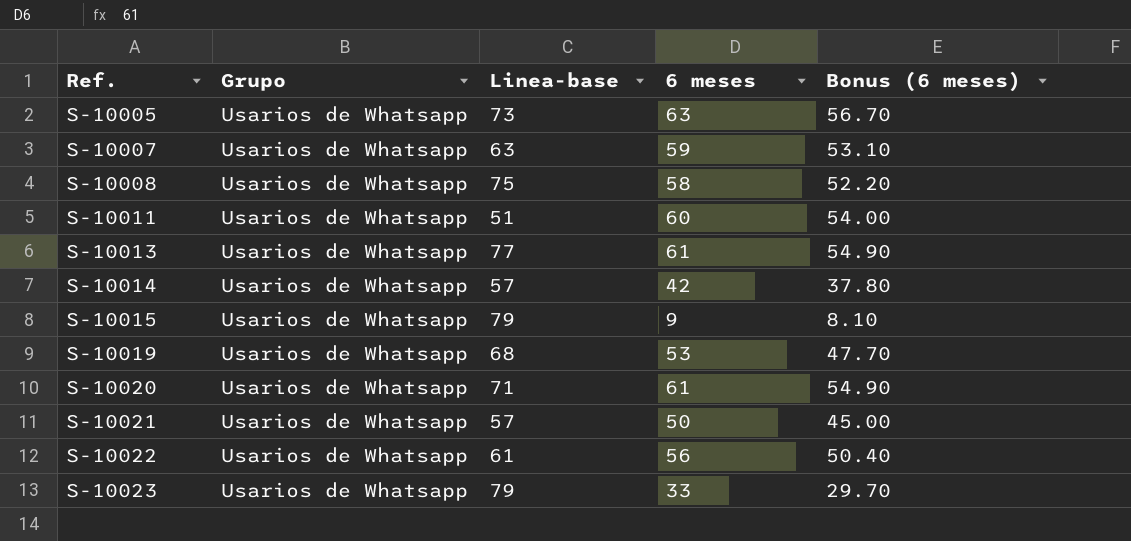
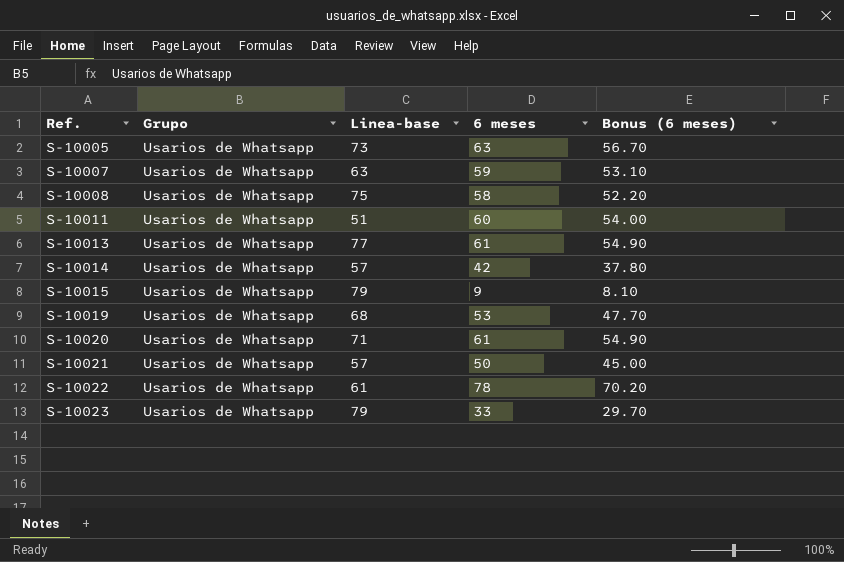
S-10022 | 6 meses: 56 -> 78
S-10022 | Bonus (6 meses): 50.40 -> 70.20

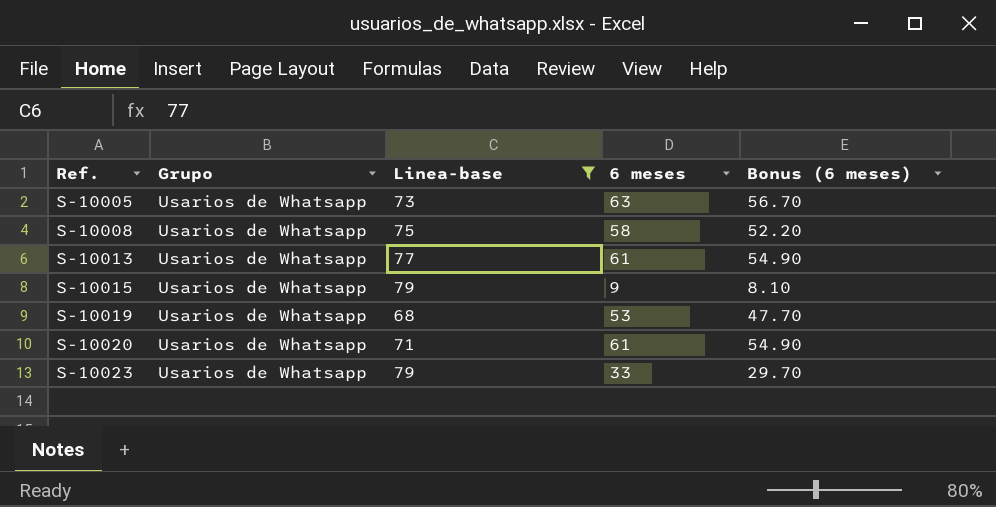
filter: none -> Linea-base >= 68

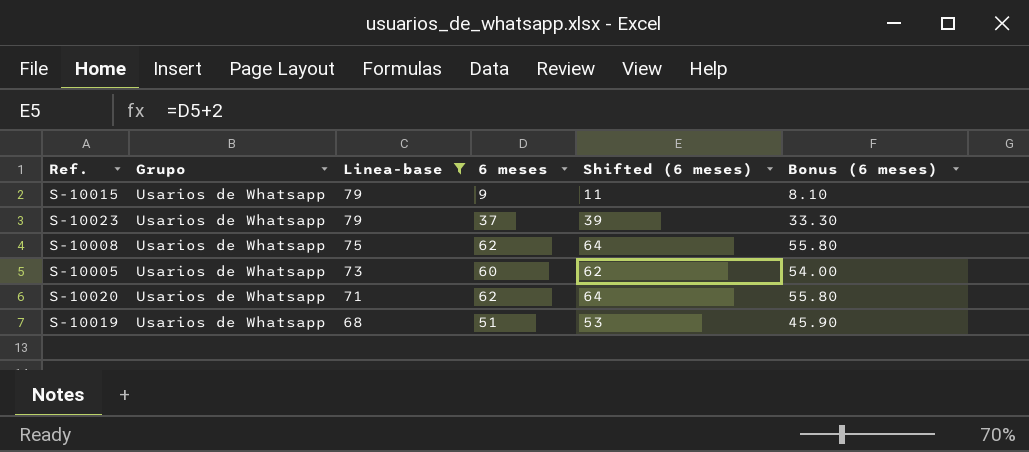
row order: Ref. ascending -> Linea-base descending
column Shifted (6 meses) | formula: none -> [6 meses] + 2
row S-10013: Usarios de Whatsapp | 77 | 61 | 54.90 -> none
S-10023 | 6 meses: 33 -> 37
S-10023 | Bonus (6 meses): 29.70 -> 33.30
S-10008 | 6 meses: 58 -> 62
S-10008 | Bonus (6 meses): 52.20 -> 55.80
S-10005 | 6 meses: 63 -> 60
S-10005 | Bonus (6 meses): 56.70 -> 54.00
S-10020 | 6 meses: 61 -> 62
S-10020 | Bonus (6 meses): 54.90 -> 55.80
S-10019 | 6 meses: 53 -> 51
S-10019 | Bonus (6 meses): 47.70 -> 45.90

